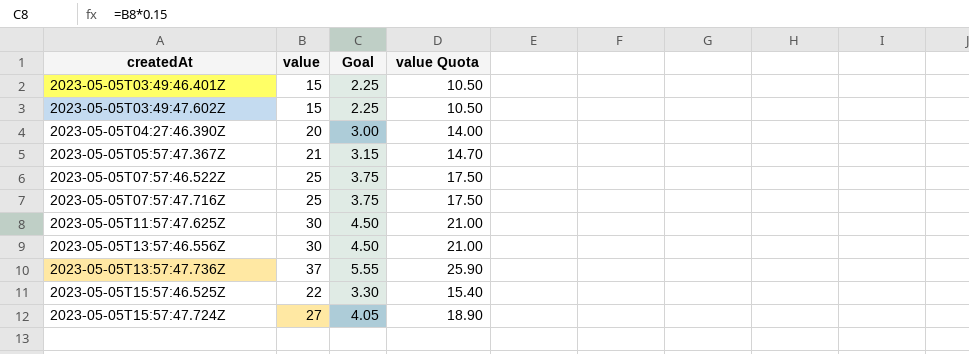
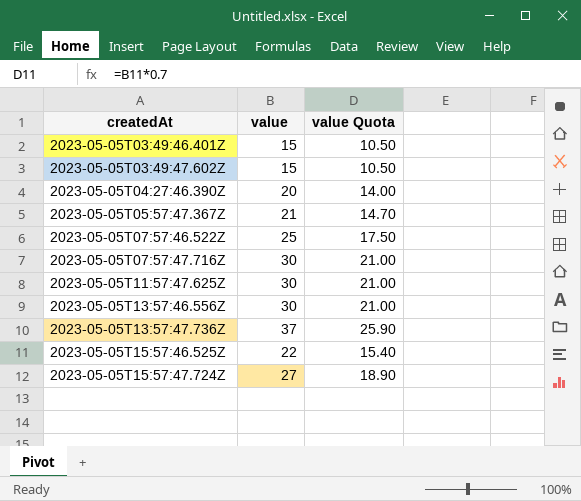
column Goal | formula: [value] * 0.15 -> none
2023-05-05T07:57:47.716Z | value: 25 -> 30
2023-05-05T07:57:47.716Z | value Quota: 17.50 -> 21.00

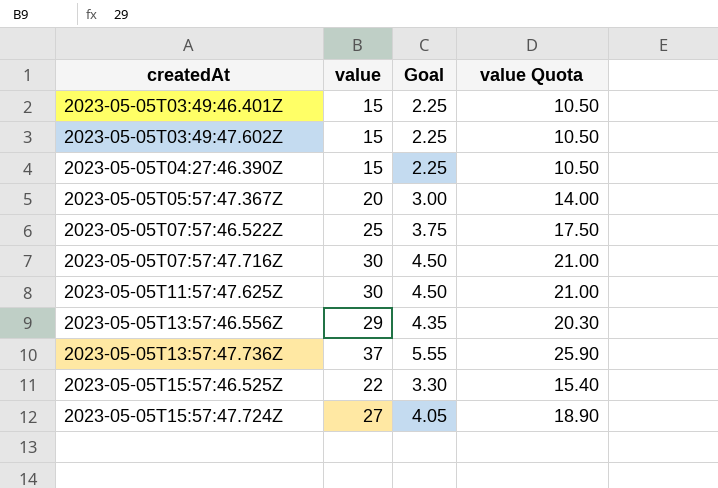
column Goal | formula: none -> [value] * 0.15
2023-05-05T04:27:46.390Z | value: 20 -> 15
2023-05-05T04:27:46.390Z | value Quota: 14.00 -> 10.50
2023-05-05T05:57:47.367Z | value: 21 -> 20
2023-05-05T05:57:47.367Z | value Quota: 14.70 -> 14.00
2023-05-05T13:57:46.556Z | value: 30 -> 29
2023-05-05T13:57:46.556Z | value Quota: 21.00 -> 20.30

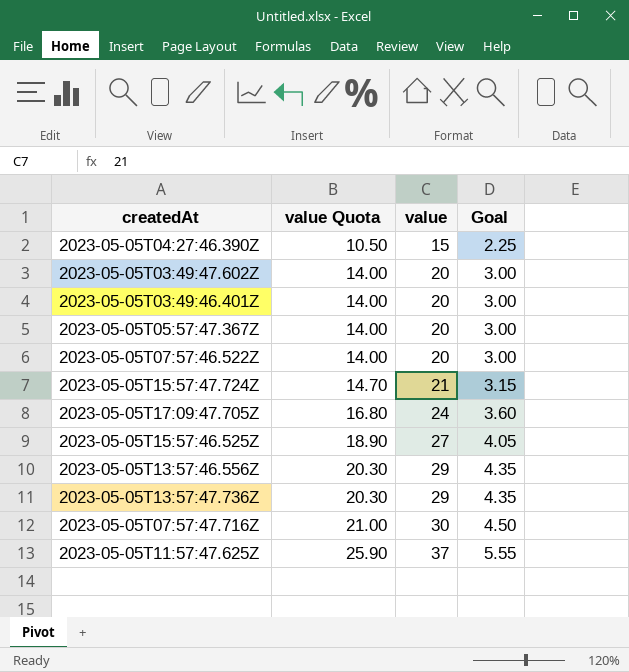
row order: createdAt ascending -> value Quota ascending
column value Quota | position: 4 -> 2
2023-05-05T03:49:47.602Z | value Quota: 10.50 -> 14.00
2023-05-05T03:49:47.602Z | value: 15 -> 20
2023-05-05T03:49:47.602Z | Goal: 2.25 -> 3.00
2023-05-05T03:49:46.401Z | value Quota: 10.50 -> 14.00
2023-05-05T03:49:46.401Z | value: 15 -> 20
2023-05-05T03:49:46.401Z | Goal: 2.25 -> 3.00
2023-05-05T07:57:46.522Z | value Quota: 17.50 -> 14.00
2023-05-05T07:57:46.522Z | value: 25 -> 20
2023-05-05T07:57:46.522Z | Goal: 3.75 -> 3.00
2023-05-05T15:57:47.724Z | value Quota: 18.90 -> 14.70
2023-05-05T15:57:47.724Z | value: 27 -> 21
2023-05-05T15:57:47.724Z | Goal: 4.05 -> 3.15
row 2023-05-05T17:09:47.705Z: none -> 16.80 | 24 | 3.60
2023-05-05T15:57:46.525Z | value Quota: 15.40 -> 18.90
2023-05-05T15:57:46.525Z | value: 22 -> 27
2023-05-05T15:57:46.525Z | Goal: 3.30 -> 4.05
2023-05-05T13:57:47.736Z | value Quota: 25.90 -> 20.30
2023-05-05T13:57:47.736Z | value: 37 -> 29
2023-05-05T13:57:47.736Z | Goal: 5.55 -> 4.35
2023-05-05T11:57:47.625Z | value Quota: 21.00 -> 25.90
2023-05-05T11:57:47.625Z | value: 30 -> 37
2023-05-05T11:57:47.625Z | Goal: 4.50 -> 5.55

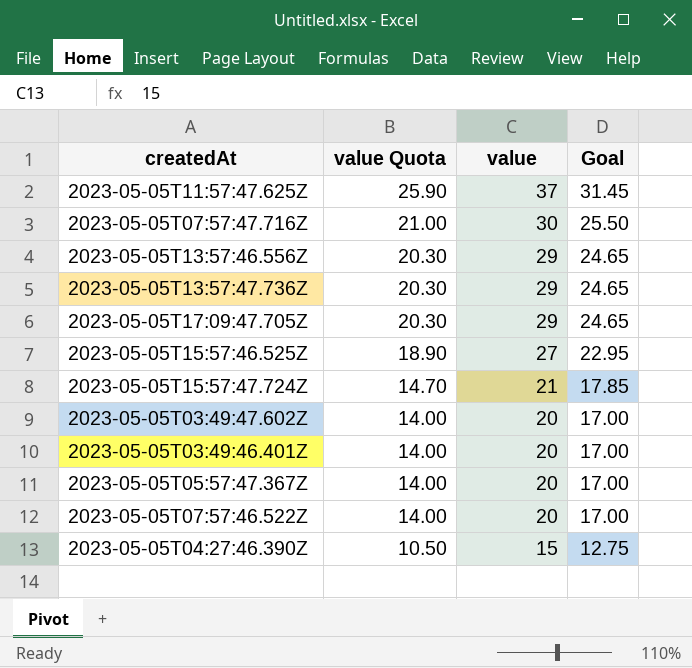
row order: value Quota ascending -> value Quota descending
column Goal | formula: [value] * 0.15 -> [value] * 0.85
2023-05-05T17:09:47.705Z | value Quota: 16.80 -> 20.30
2023-05-05T17:09:47.705Z | value: 24 -> 29

